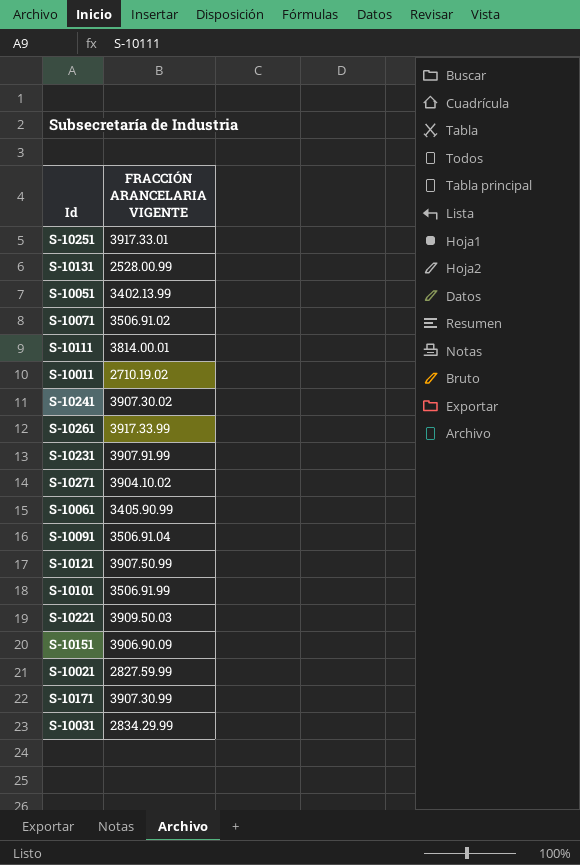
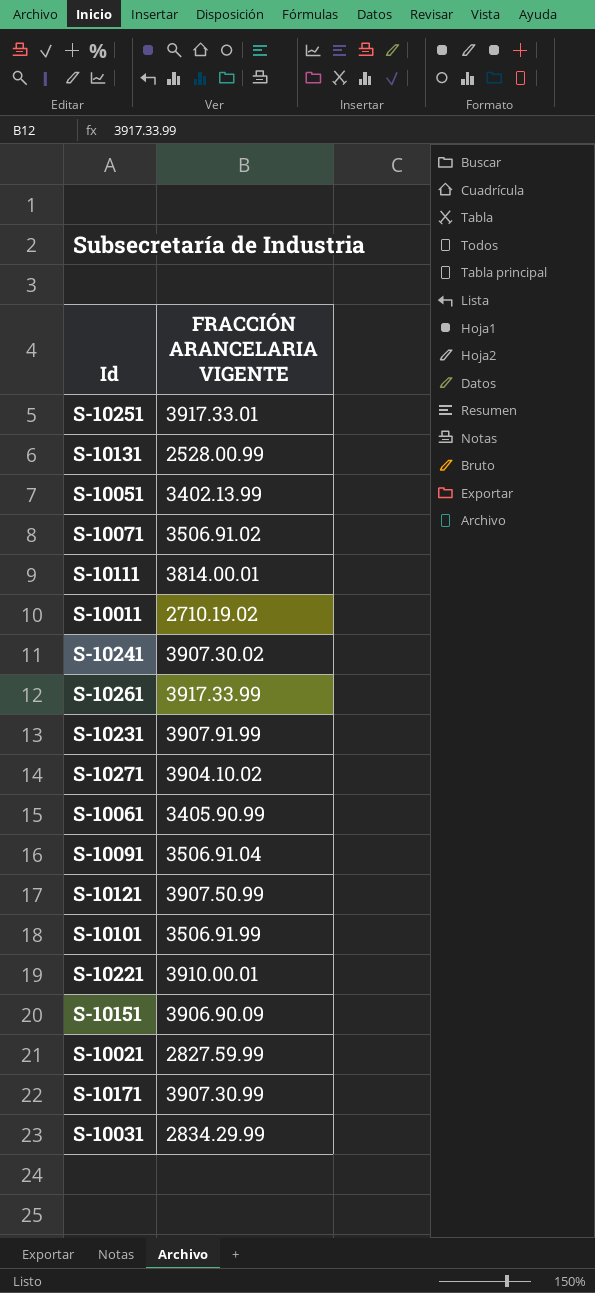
S-10221 | FRACCIÓN ARANCELARIA VIGENTE: 3909.50.03 -> 3910.00.01

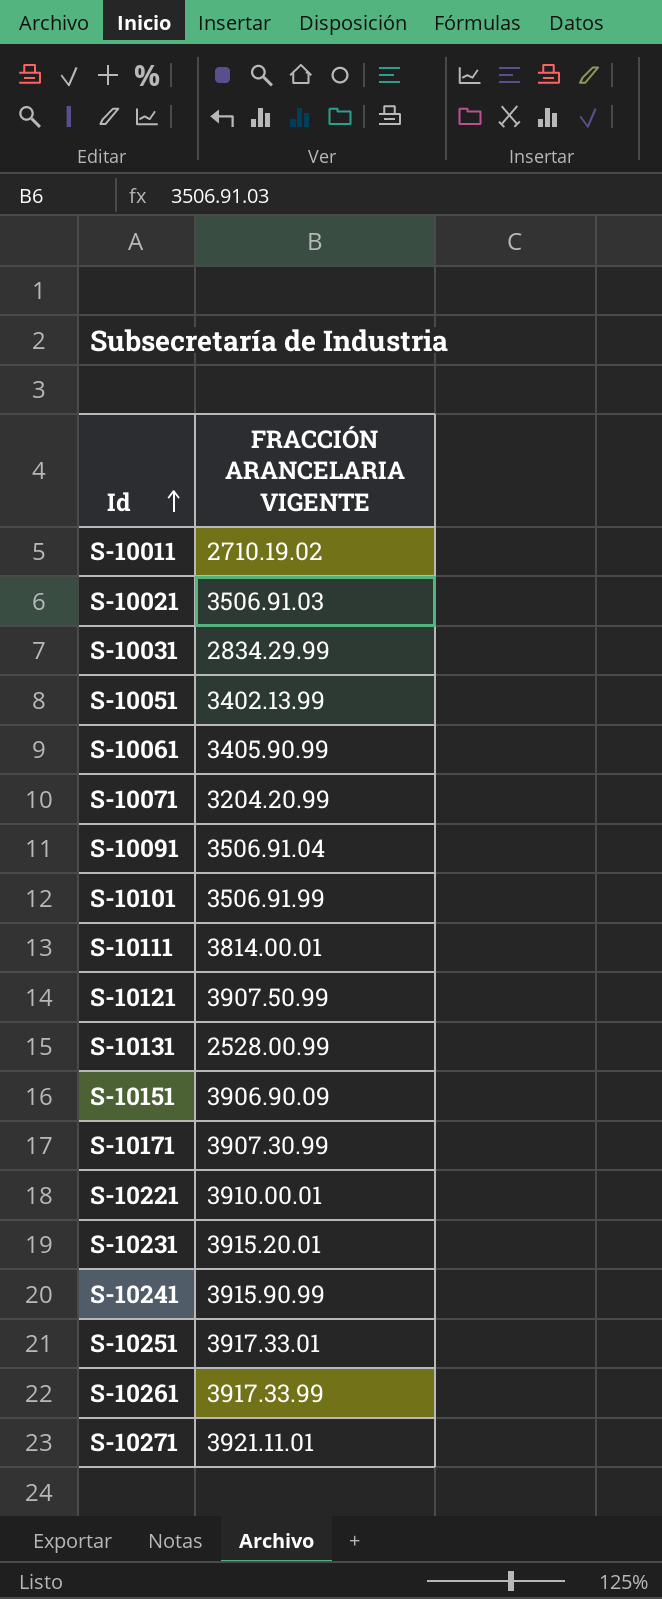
row order: none -> Id ascending
S-10021 | FRACCIÓN ARANCELARIA VIGENTE: 2827.59.99 -> 3506.91.03
S-10071 | FRACCIÓN ARANCELARIA VIGENTE: 3506.91.02 -> 3204.20.99
S-10231 | FRACCIÓN ARANCELARIA VIGENTE: 3907.91.99 -> 3915.20.01
S-10241 | FRACCIÓN ARANCELARIA VIGENTE: 3907.30.02 -> 3915.90.99
S-10271 | FRACCIÓN ARANCELARIA VIGENTE: 3904.10.02 -> 3921.11.01

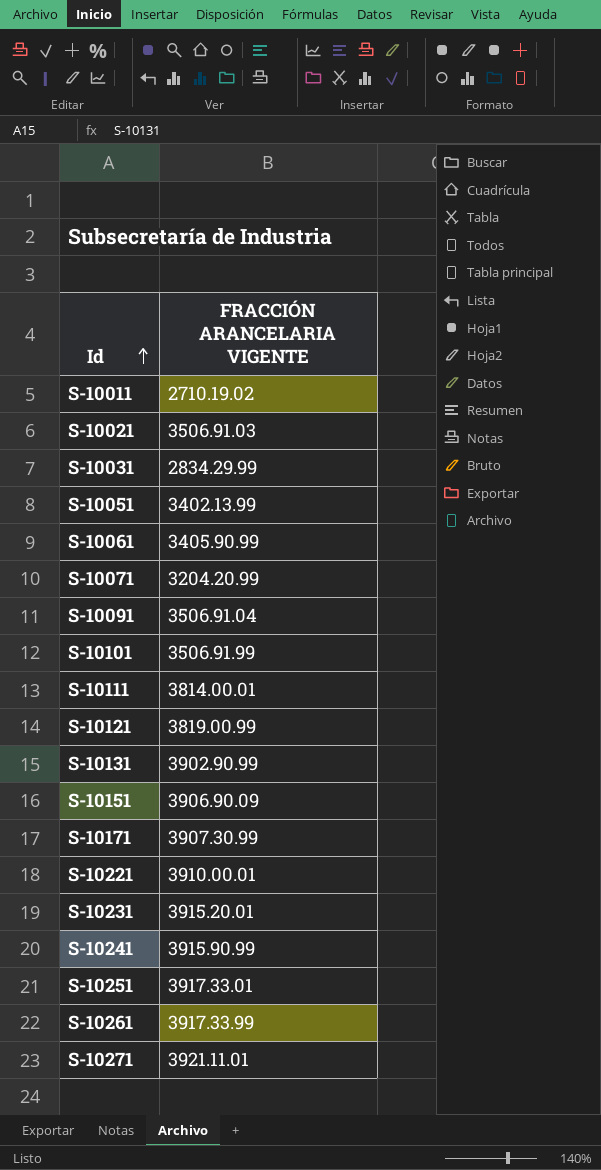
S-10121 | FRACCIÓN ARANCELARIA VIGENTE: 3907.50.99 -> 3819.00.99
S-10131 | FRACCIÓN ARANCELARIA VIGENTE: 2528.00.99 -> 3902.90.99

